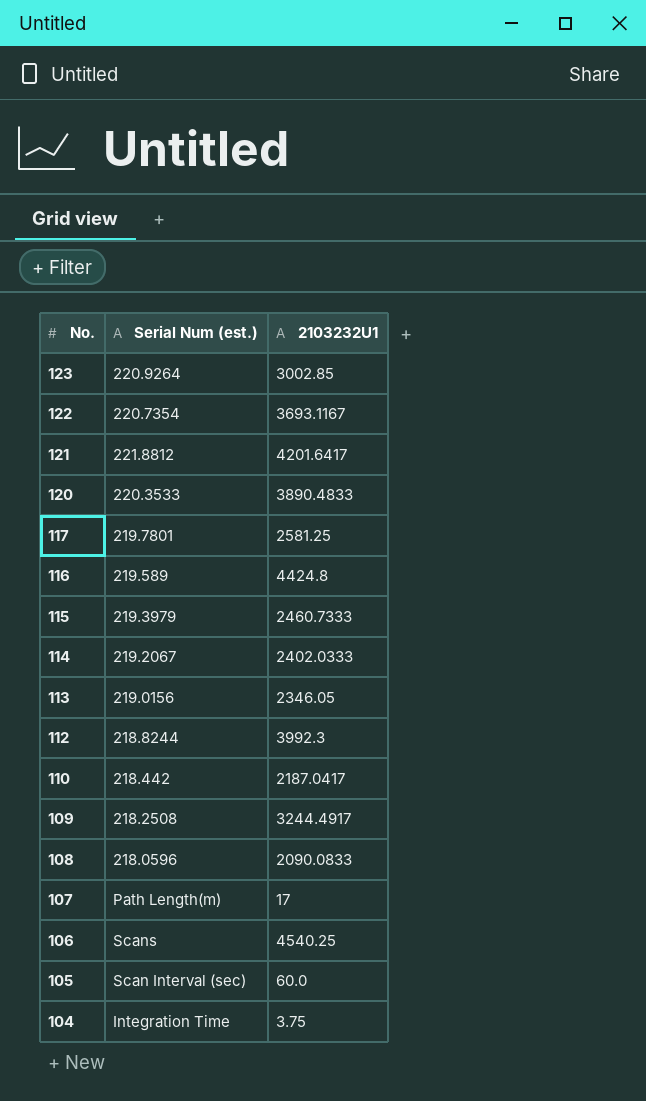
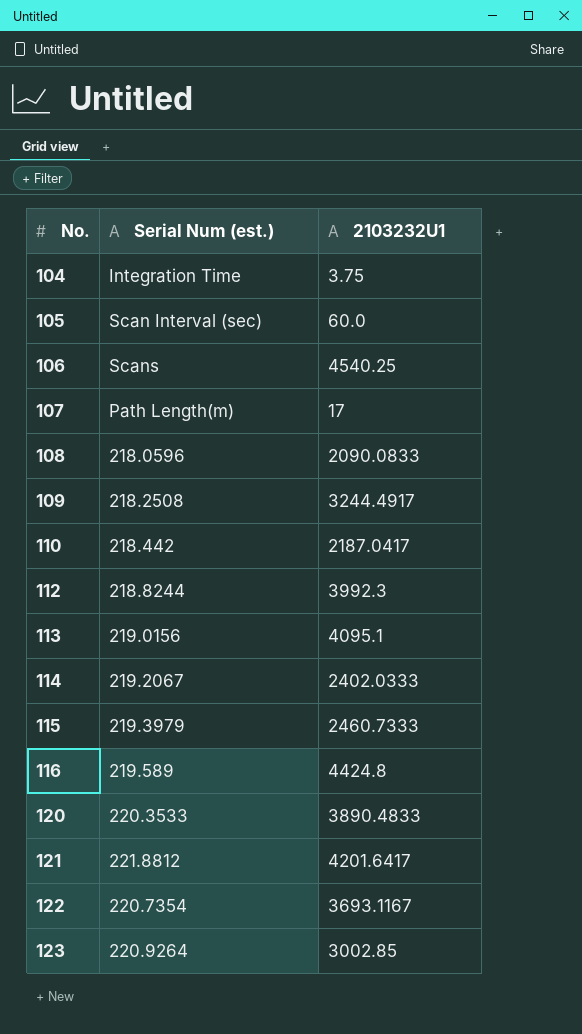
row order: No. descending -> No. ascending
row 117: 219.7801 | 2581.25 -> none
113 | 2103232U1: 2346.05 -> 4095.1

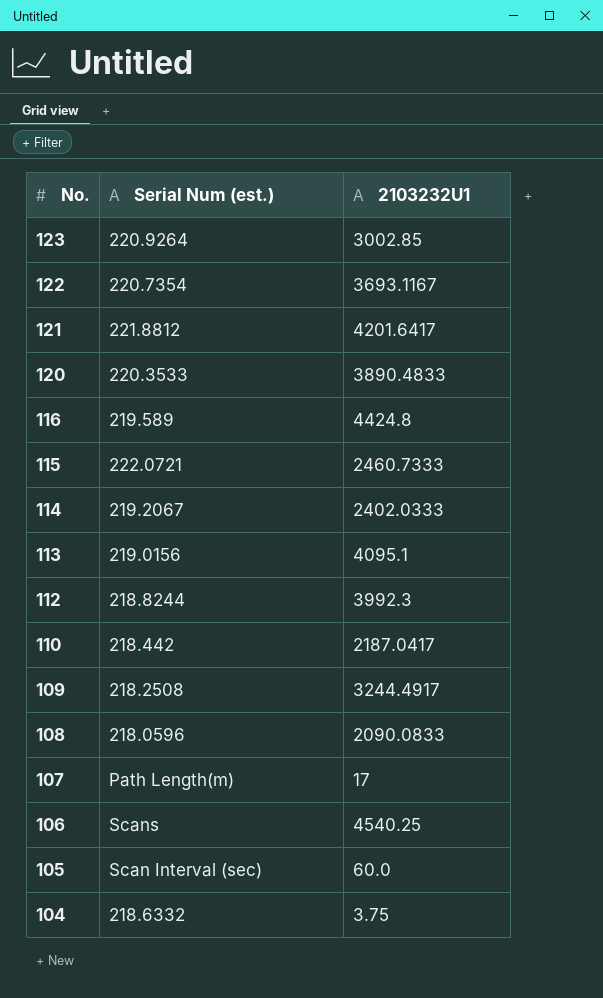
row order: No. ascending -> No. descending
115 | Serial Num (est.): 219.3979 -> 222.0721
104 | Serial Num (est.): Integration Time -> 218.6332

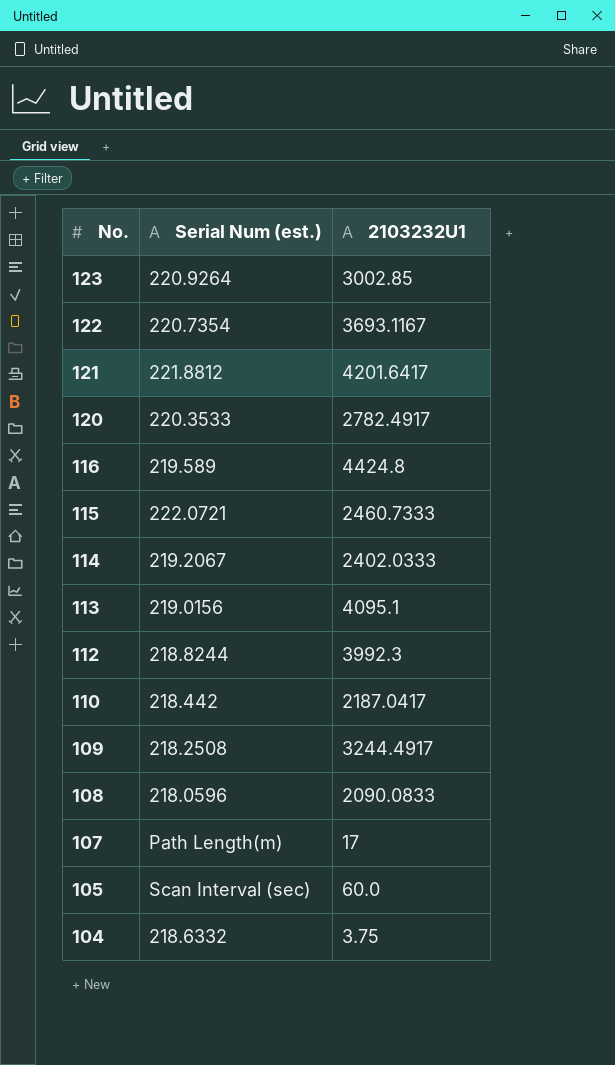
row 106: Scans | 4540.25 -> none
120 | 2103232U1: 3890.4833 -> 2782.4917

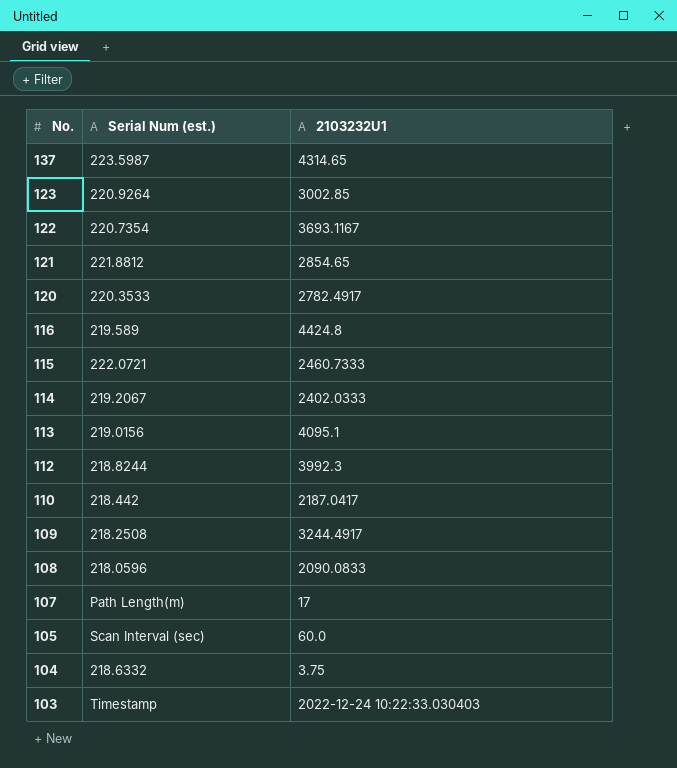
row 137: none -> 223.5987 | 4314.65
121 | 2103232U1: 4201.6417 -> 2854.65
row 103: none -> Timestamp | 2022-12-24 10:22:33.030403

